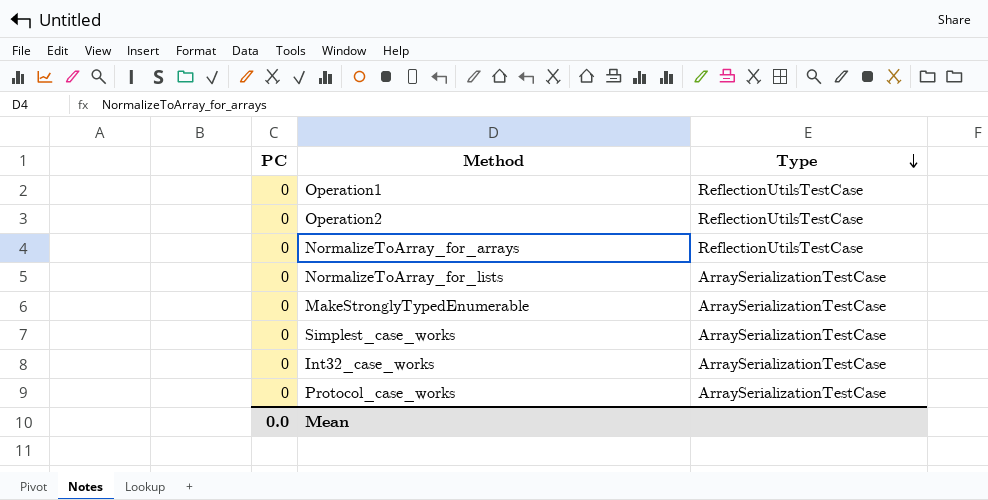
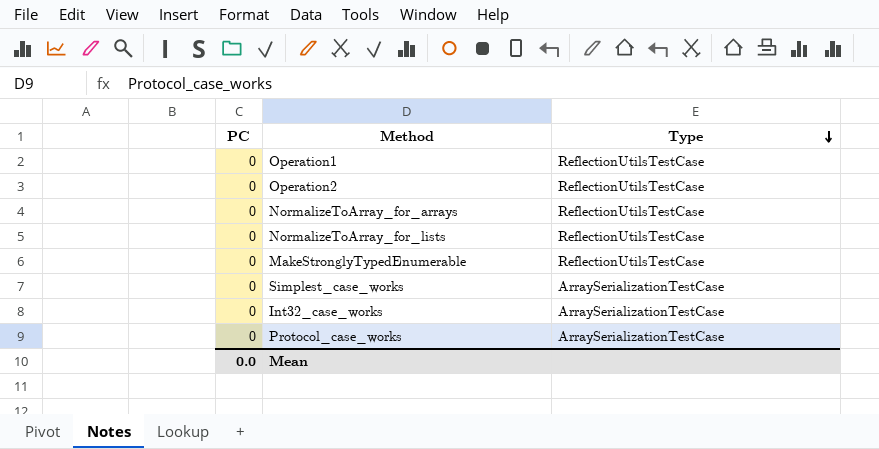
NormalizeToArray_for_lists | Type: ArraySerializationTestCase -> ReflectionUtilsTestCase
MakeStronglyTypedEnumerable | Type: ArraySerializationTestCase -> ReflectionUtilsTestCase

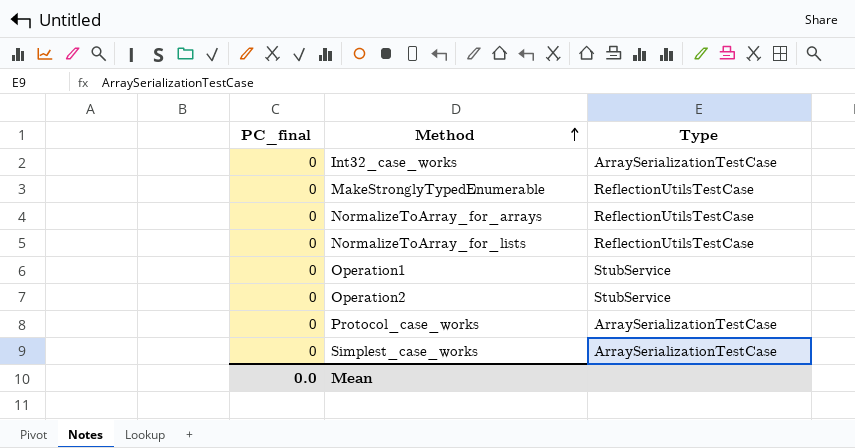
row order: Type descending -> Method ascending
column name: PC -> PC_final
Operation1 | Type: ReflectionUtilsTestCase -> StubService
Operation2 | Type: ReflectionUtilsTestCase -> StubService

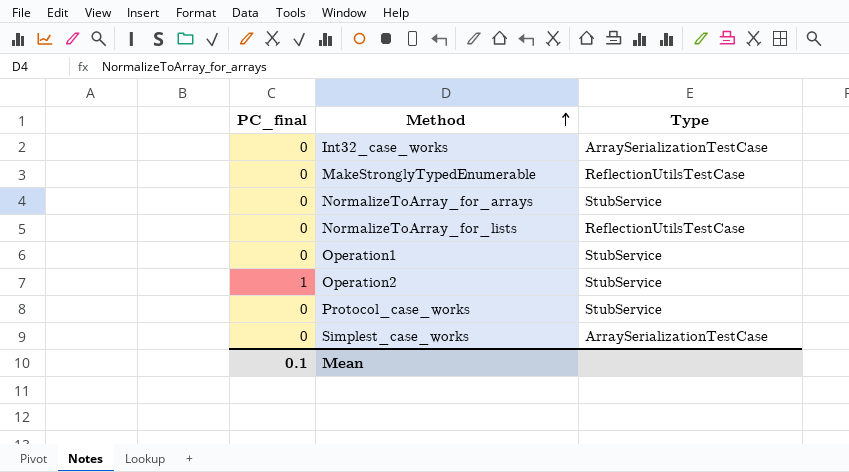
NormalizeToArray_for_arrays | Type: ReflectionUtilsTestCase -> StubService
Operation2 | PC_final: 0 -> 1
Protocol_case_works | Type: ArraySerializationTestCase -> StubService
Mean | PC_final: 0.0 -> 0.1

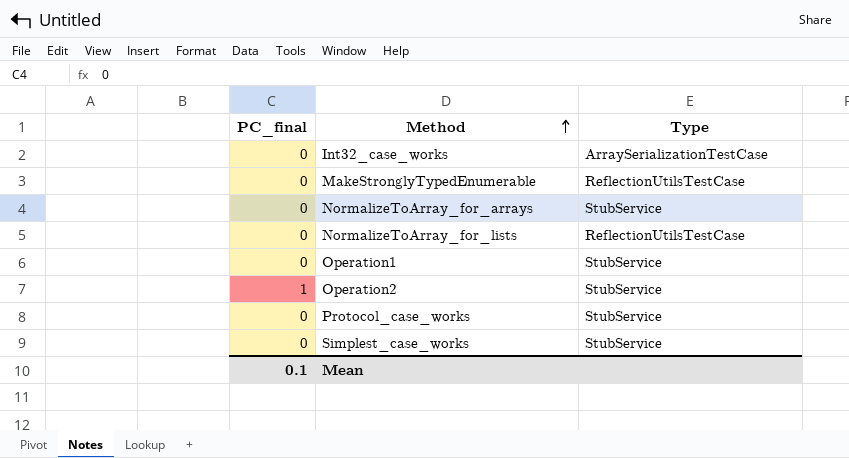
Simplest_case_works | Type: ArraySerializationTestCase -> StubService

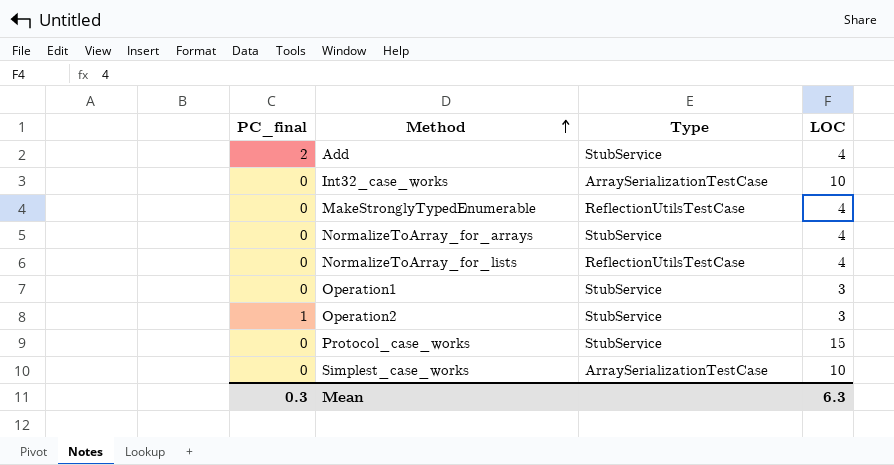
column LOC | position: none -> 4
row Add: none -> 2 | StubService | 4
Simplest_case_works | Type: StubService -> ArraySerializationTestCase
Mean | PC_final: 0.1 -> 0.3

